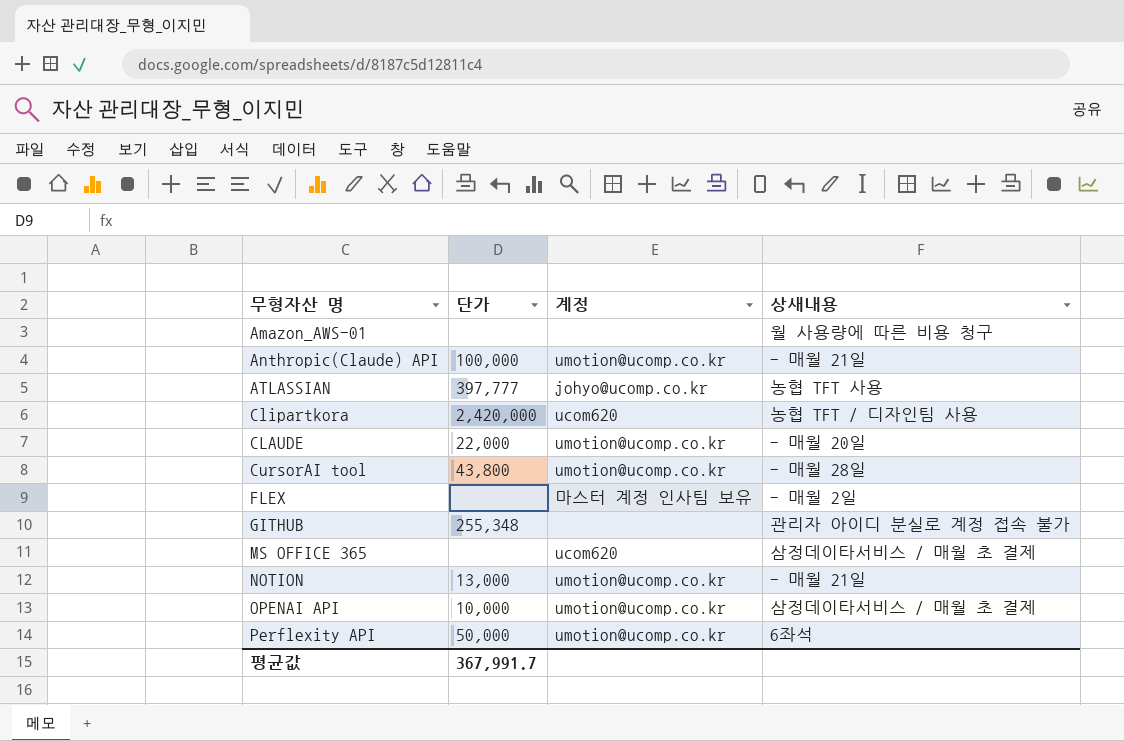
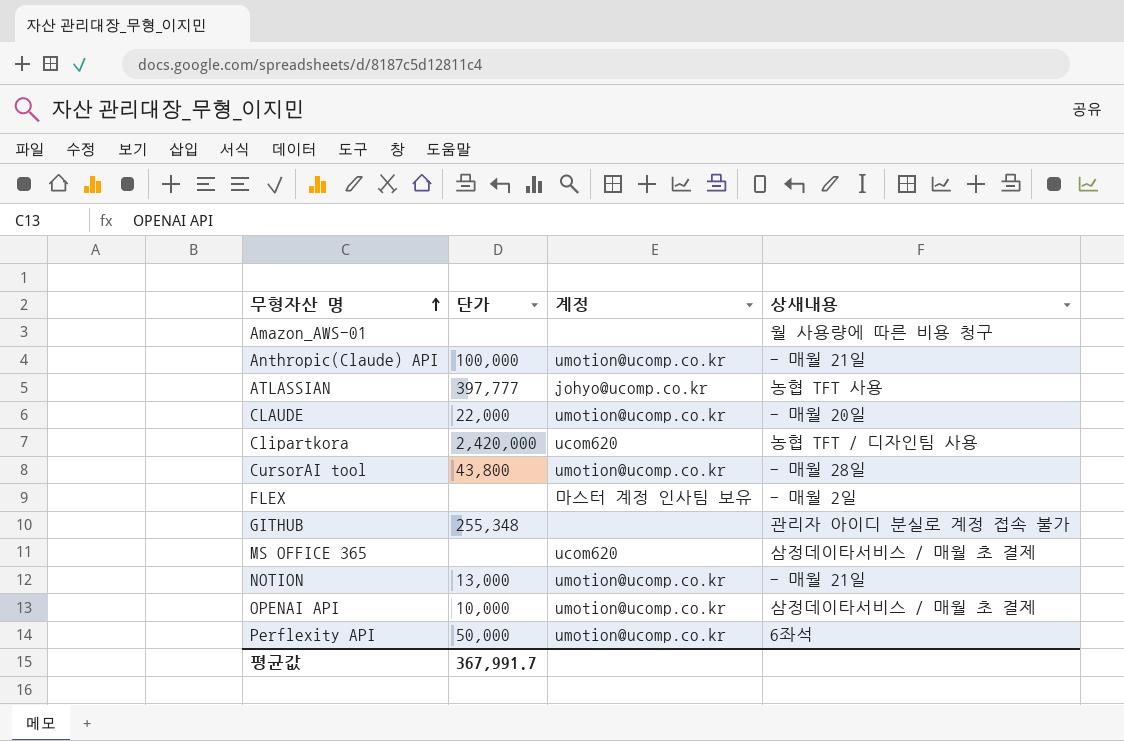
row order: none -> 무형자산 명 ascending

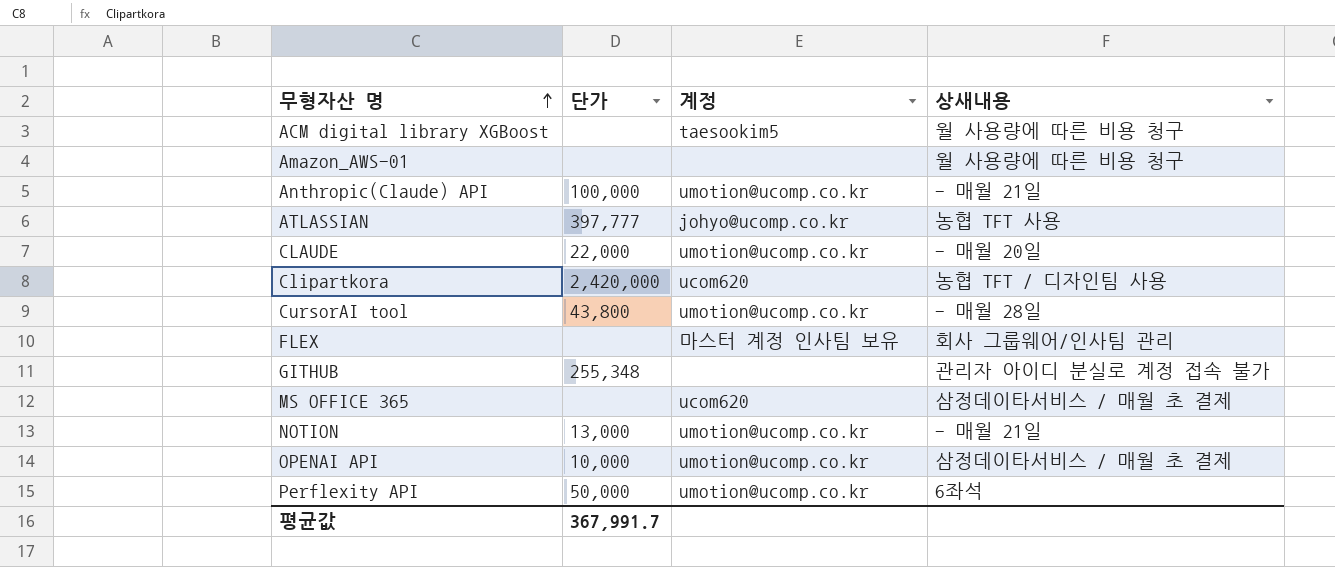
row ACM digital library XGBoost: none -> none | taesookim5 | 월 사용량에 따른 비용 청구
FLEX | 상새내용: - 매월 2일 -> 회사 그룹웨어/인사팀 관리

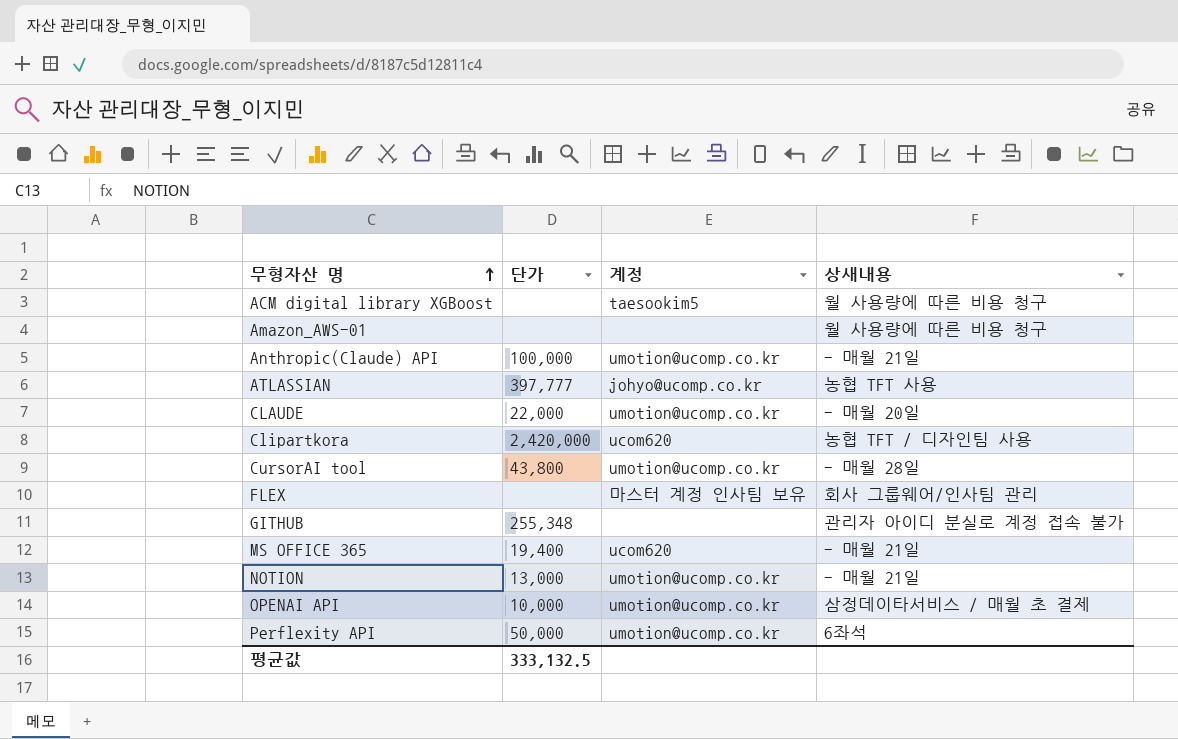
MS OFFICE 365 | 단가: none -> 19,400
MS OFFICE 365 | 상새내용: 삼정데이타서비스 / 매월 초 결제 -> - 매월 21일
평균값 | 단가: 367,991.7 -> 333,132.5

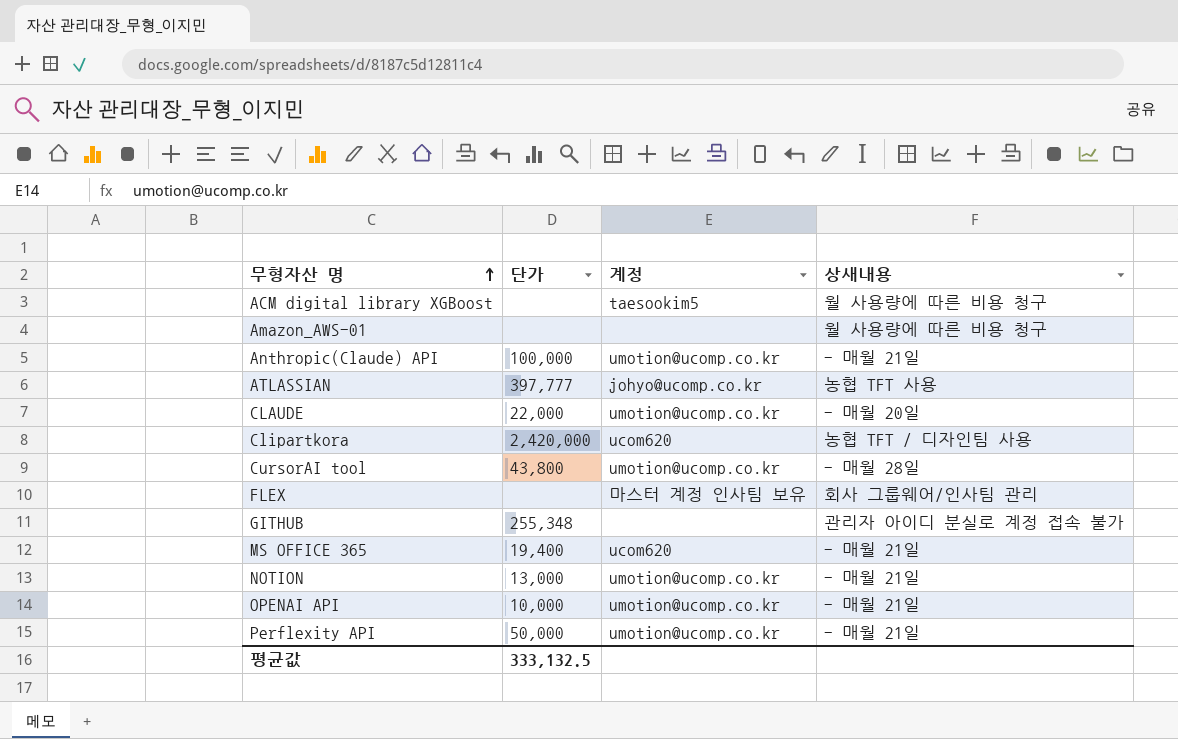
OPENAI API | 상새내용: 삼정데이타서비스 / 매월 초 결제 -> - 매월 21일
Perflexity API | 상새내용: 6좌석 -> - 매월 21일

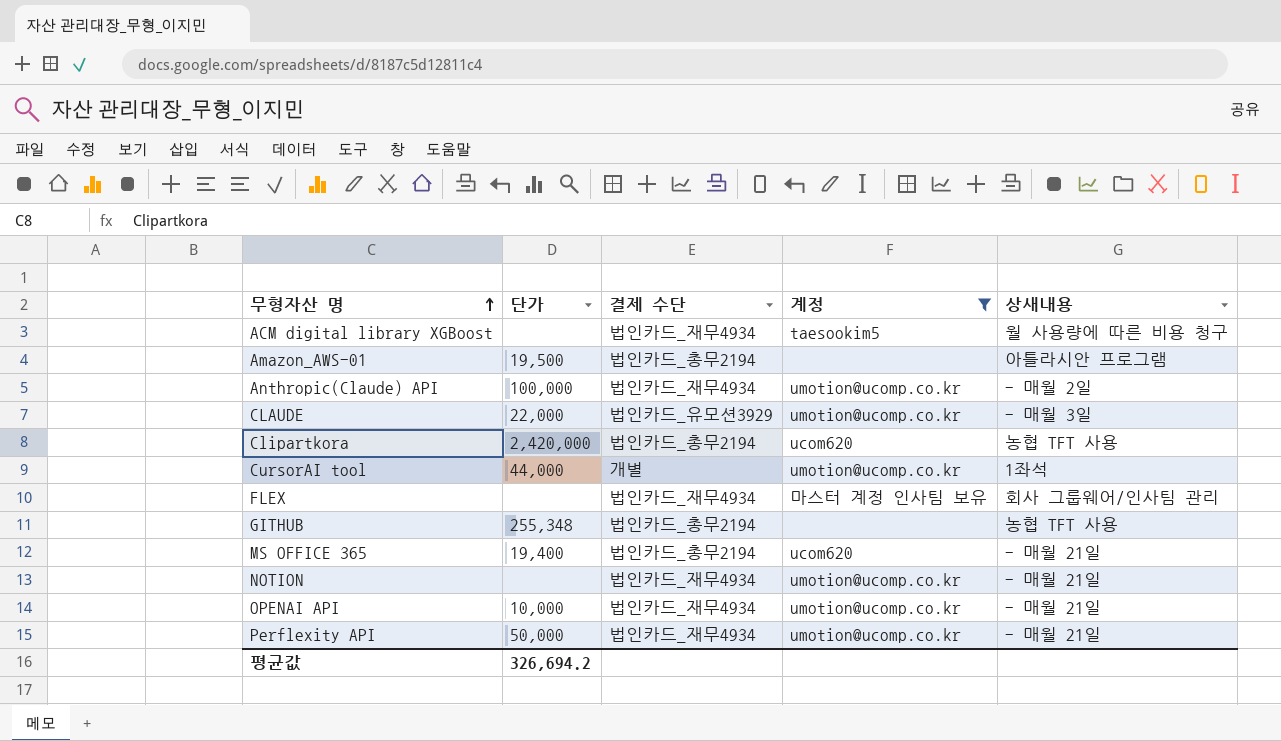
filter: none -> 계정 != johyo@ucomp.co.kr
column 결제 수단 | position: none -> 3
Amazon_AWS-01 | 단가: none -> 19,500
Amazon_AWS-01 | 상새내용: 월 사용량에 따른 비용 청구 -> 아틀라시안 프로그램
Anthropic(Claude) API | 상새내용: - 매월 21일 -> - 매월 2일
CLAUDE | 상새내용: - 매월 20일 -> - 매월 3일
Clipartkora | 상새내용: 농협 TFT / 디자인팀 사용 -> 농협 TFT 사용
CursorAI tool | 단가: 43,800 -> 44,000
CursorAI tool | 상새내용: - 매월 28일 -> 1좌석
GITHUB | 상새내용: 관리자 아이디 분실로 계정 접속 불가 -> 농협 TFT 사용
NOTION | 단가: 13,000 -> none
평균값 | 단가: 333,132.5 -> 326,694.2

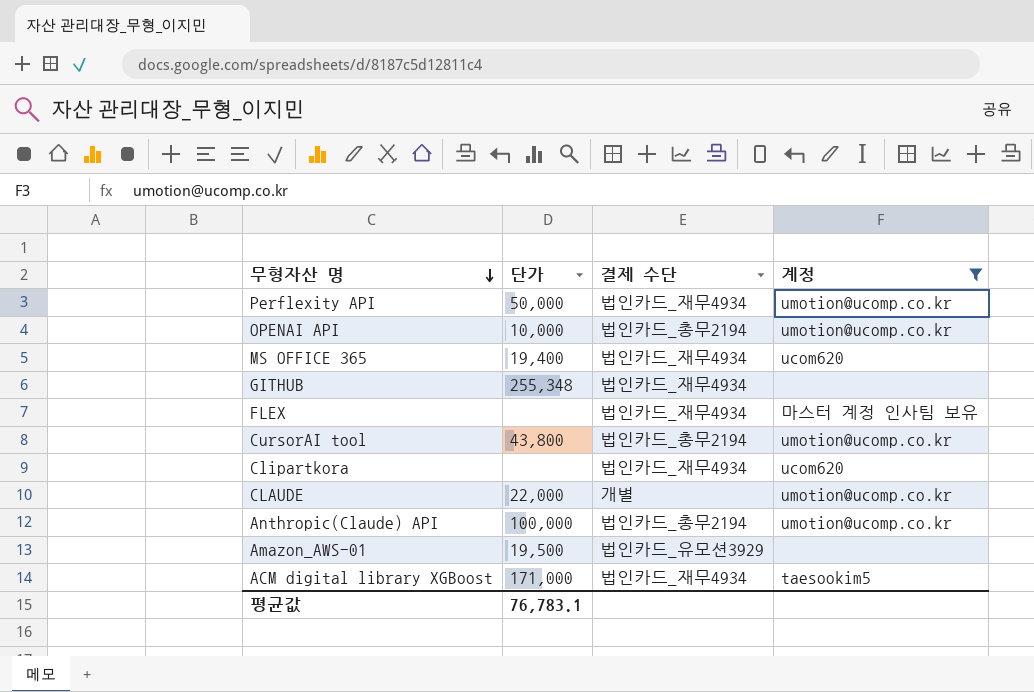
row order: 무형자산 명 ascending -> 무형자산 명 descending
column 상새내용 | position: 5 -> none
row NOTION: none | 법인카드_재무4934 | umotion@ucomp.co.kr | - 매월 21일 -> none
OPENAI API | 결제 수단: 법인카드_재무4934 -> 법인카드_총무2194
MS OFFICE 365 | 결제 수단: 법인카드_총무2194 -> 법인카드_재무4934
GITHUB | 결제 수단: 법인카드_총무2194 -> 법인카드_재무4934
CursorAI tool | 단가: 44,000 -> 43,800
CursorAI tool | 결제 수단: 개별 -> 법인카드_총무2194
Clipartkora | 단가: 2,420,000 -> none
Clipartkora | 결제 수단: 법인카드_총무2194 -> 법인카드_재무4934
CLAUDE | 결제 수단: 법인카드_유모션3929 -> 개별
Anthropic(Claude) API | 결제 수단: 법인카드_재무4934 -> 법인카드_총무2194
Amazon_AWS-01 | 결제 수단: 법인카드_총무2194 -> 법인카드_유모션3929
ACM digital library XGBoost | 단가: none -> 171,000
평균값 | 단가: 326,694.2 -> 76,783.1

